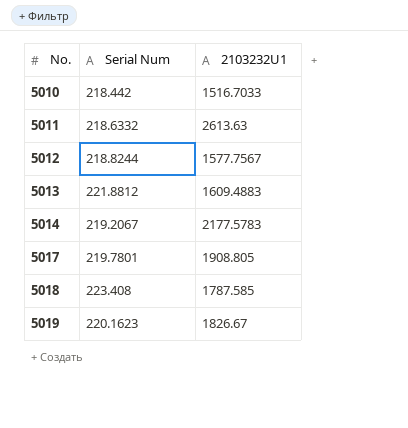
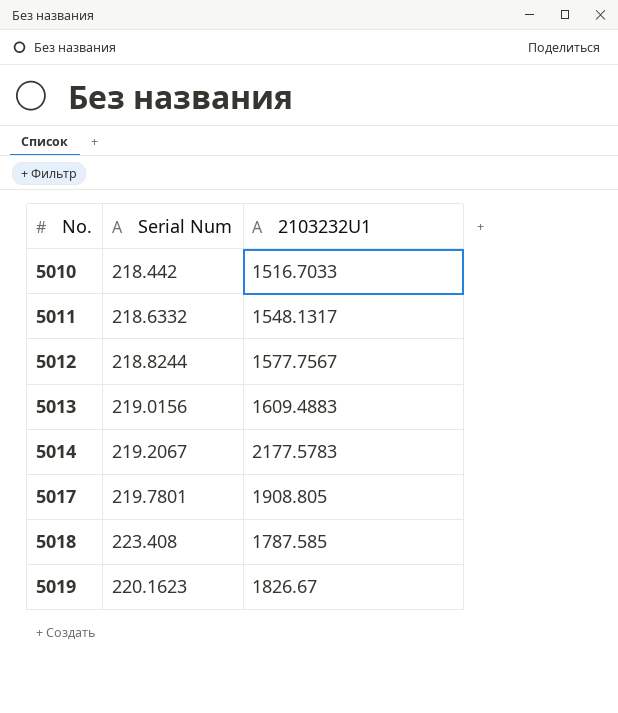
5011 | 2103232U1: 2613.63 -> 1548.1317
5013 | Serial Num: 221.8812 -> 219.0156

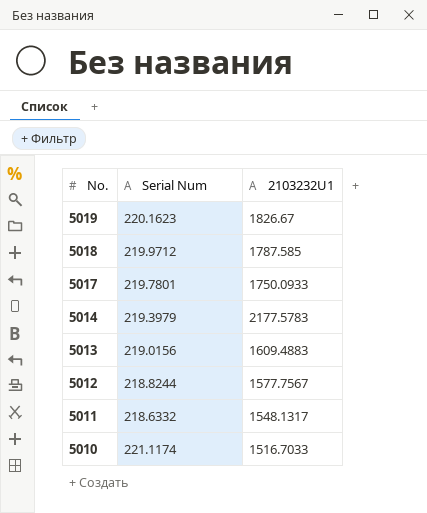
row order: No. ascending -> No. descending
5018 | Serial Num: 223.408 -> 219.9712
5017 | 2103232U1: 1908.805 -> 1750.0933
5014 | Serial Num: 219.2067 -> 219.3979
5010 | Serial Num: 218.442 -> 221.1174

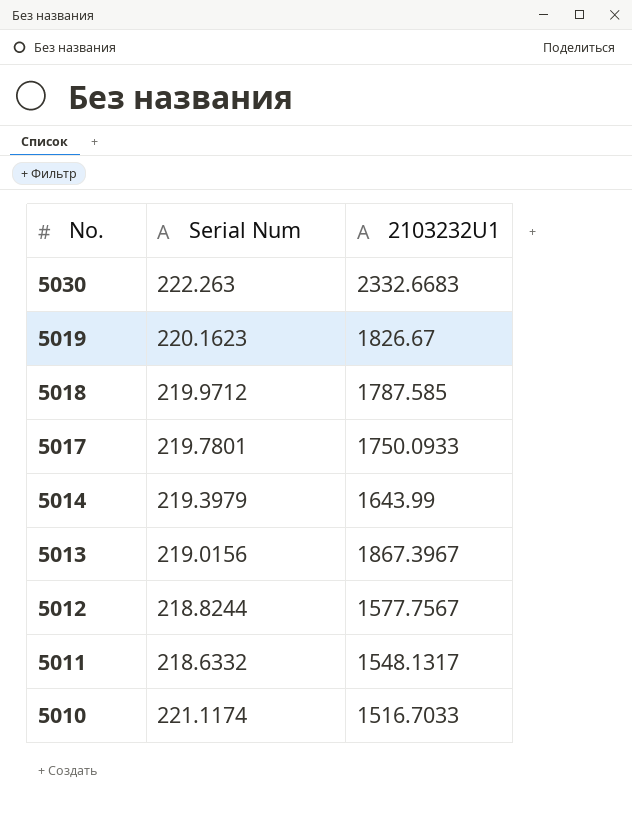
row 5030: none -> 222.263 | 2332.6683
5014 | 2103232U1: 2177.5783 -> 1643.99
5013 | 2103232U1: 1609.4883 -> 1867.3967

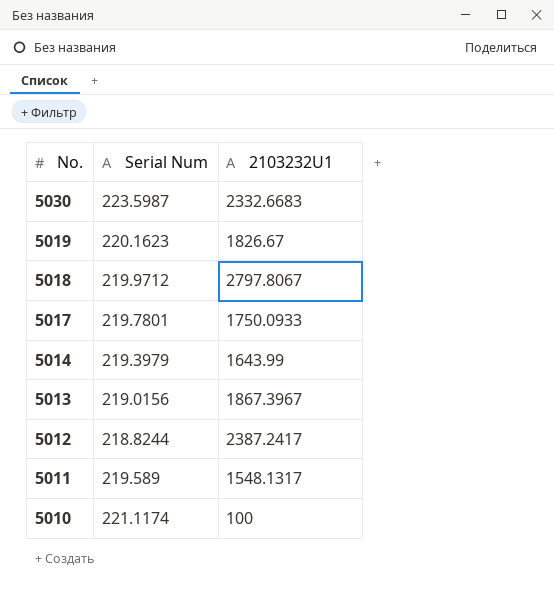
5030 | Serial Num: 222.263 -> 223.5987
5018 | 2103232U1: 1787.585 -> 2797.8067
5012 | 2103232U1: 1577.7567 -> 2387.2417
5011 | Serial Num: 218.6332 -> 219.589
5010 | 2103232U1: 1516.7033 -> 100

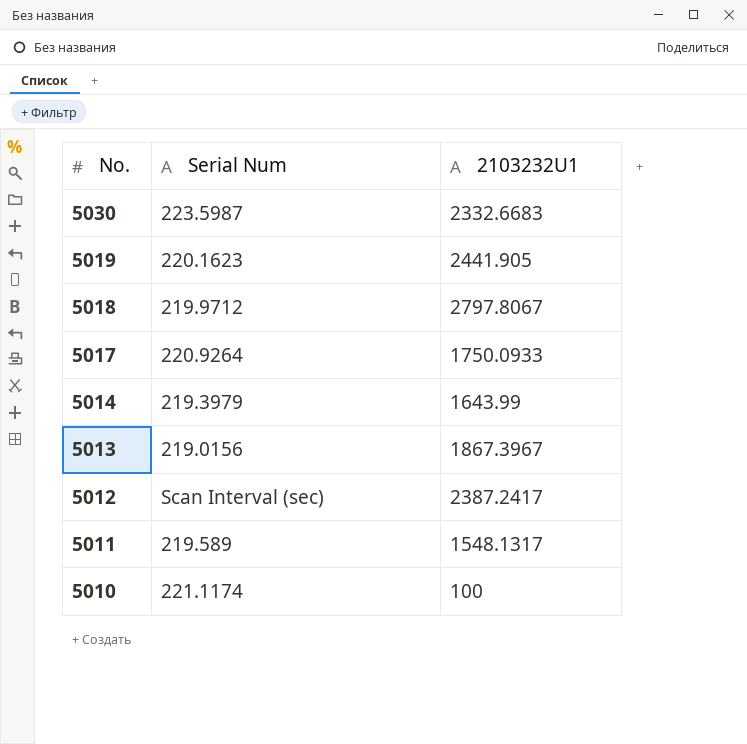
5019 | 2103232U1: 1826.67 -> 2441.905
5017 | Serial Num: 219.7801 -> 220.9264
5012 | Serial Num: 218.8244 -> Scan Interval (sec)

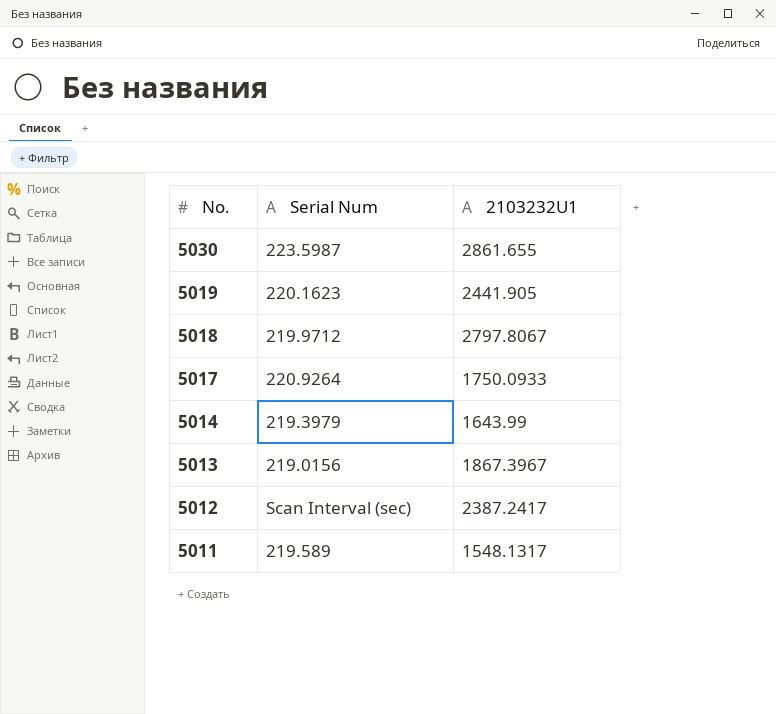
row 5010: 221.1174 | 100 -> none
5030 | 2103232U1: 2332.6683 -> 2861.655

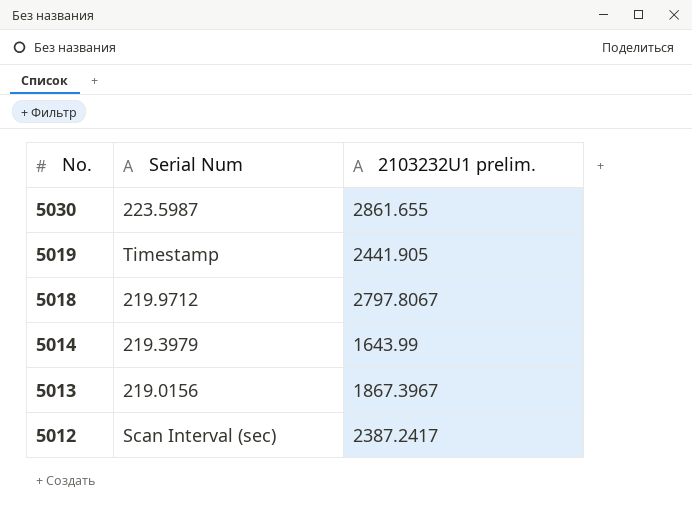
column name: 2103232U1 -> 2103232U1 prelim.
row 5017: 220.9264 | 1750.0933 -> none
row 5011: 219.589 | 1548.1317 -> none
5019 | Serial Num: 220.1623 -> Timestamp

